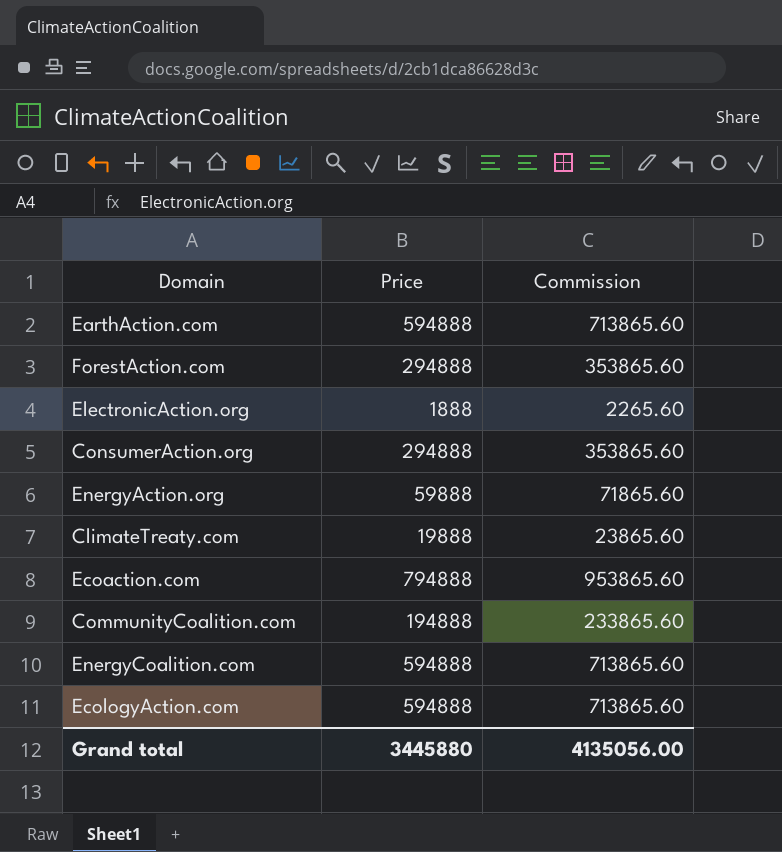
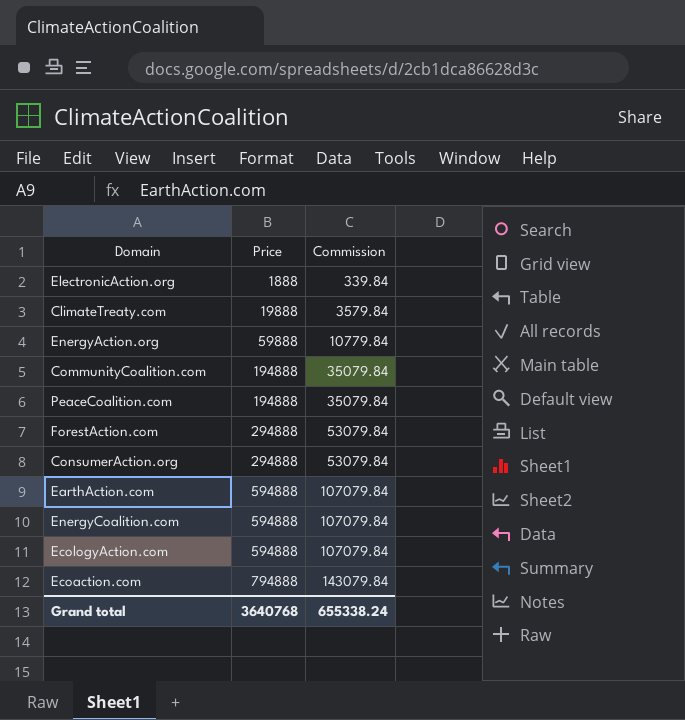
row order: none -> Price ascending
column Commission | formula: [Price] * 1.2 -> [Price] * 0.18
row PeaceCoalition.com: none -> 194888 | 35079.84
Grand total | Price: 3445880 -> 3640768
Grand total | Commission: 4135056.00 -> 655338.24

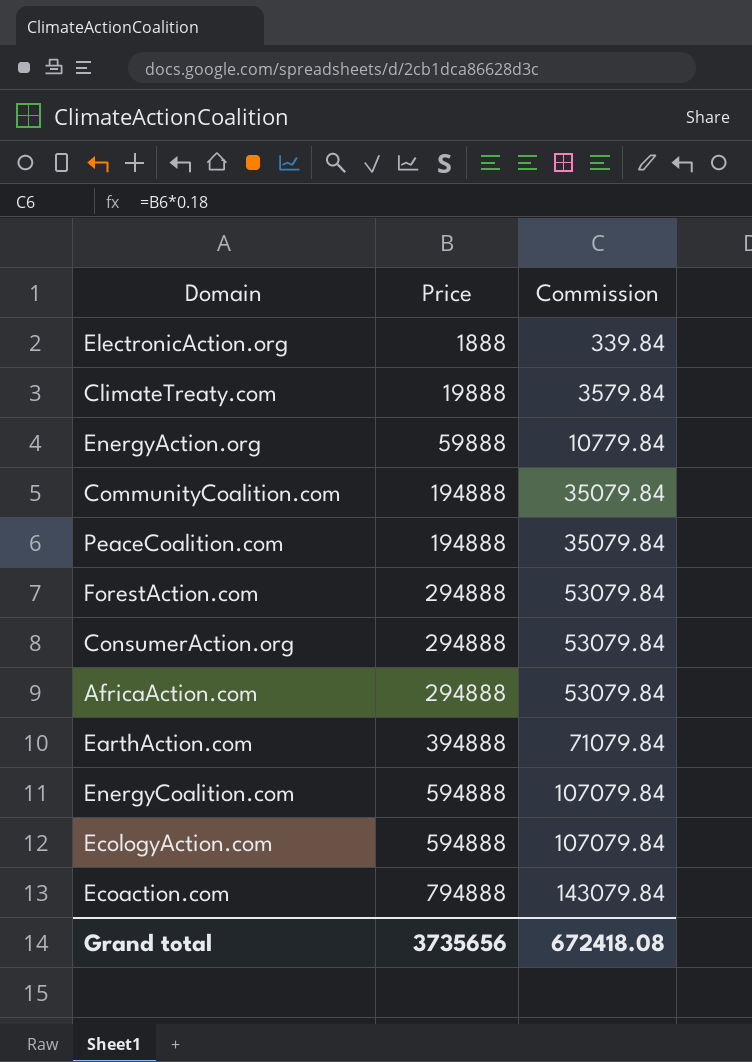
row AfricaAction.com: none -> 294888 | 53079.84
EarthAction.com | Price: 594888 -> 394888
EarthAction.com | Commission: 107079.84 -> 71079.84
Grand total | Price: 3640768 -> 3735656
Grand total | Commission: 655338.24 -> 672418.08

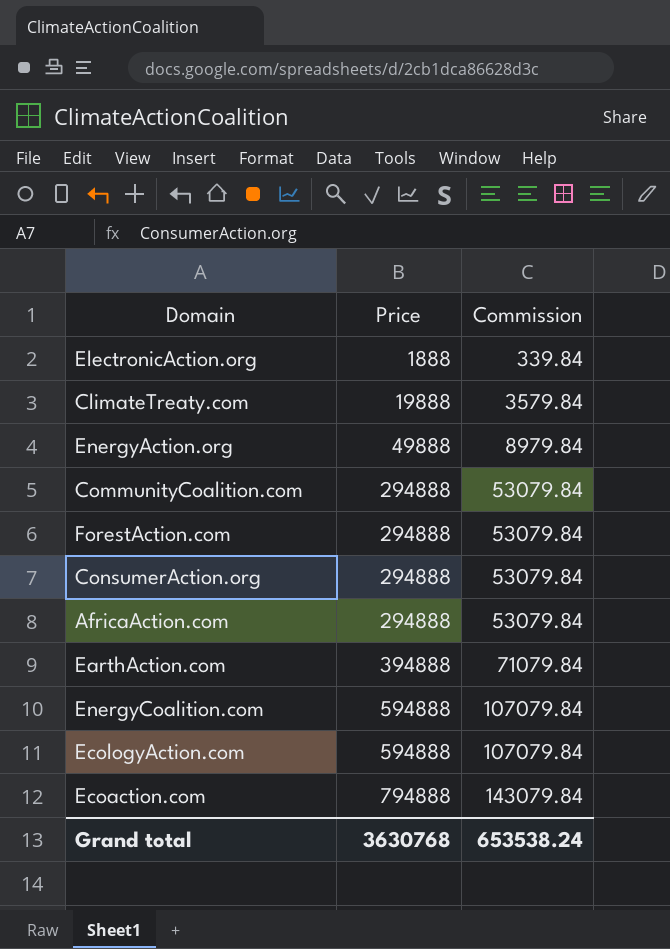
row PeaceCoalition.com: 194888 | 35079.84 -> none
EnergyAction.org | Price: 59888 -> 49888
EnergyAction.org | Commission: 10779.84 -> 8979.84
CommunityCoalition.com | Price: 194888 -> 294888
CommunityCoalition.com | Commission: 35079.84 -> 53079.84
Grand total | Price: 3735656 -> 3630768
Grand total | Commission: 672418.08 -> 653538.24

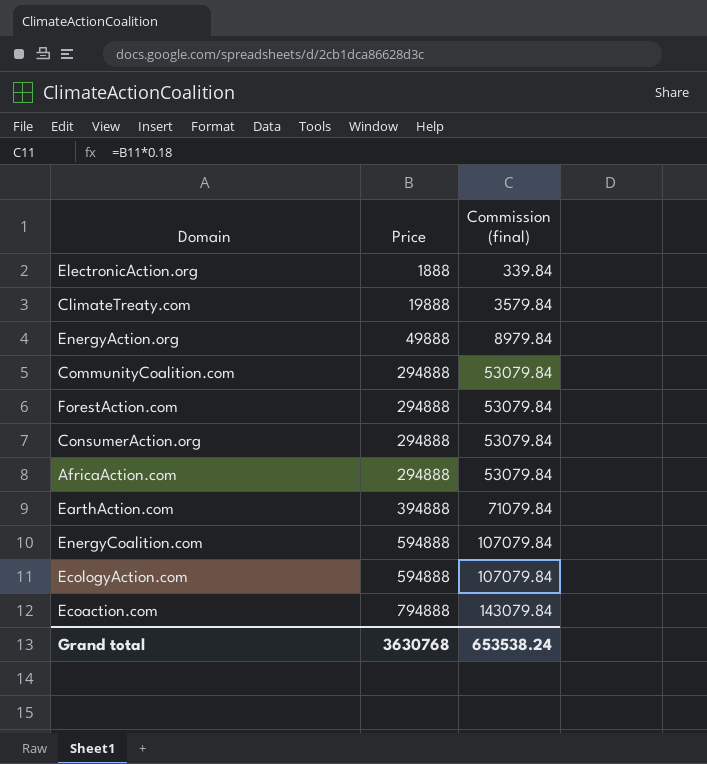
column name: Commission -> Commission (final)

